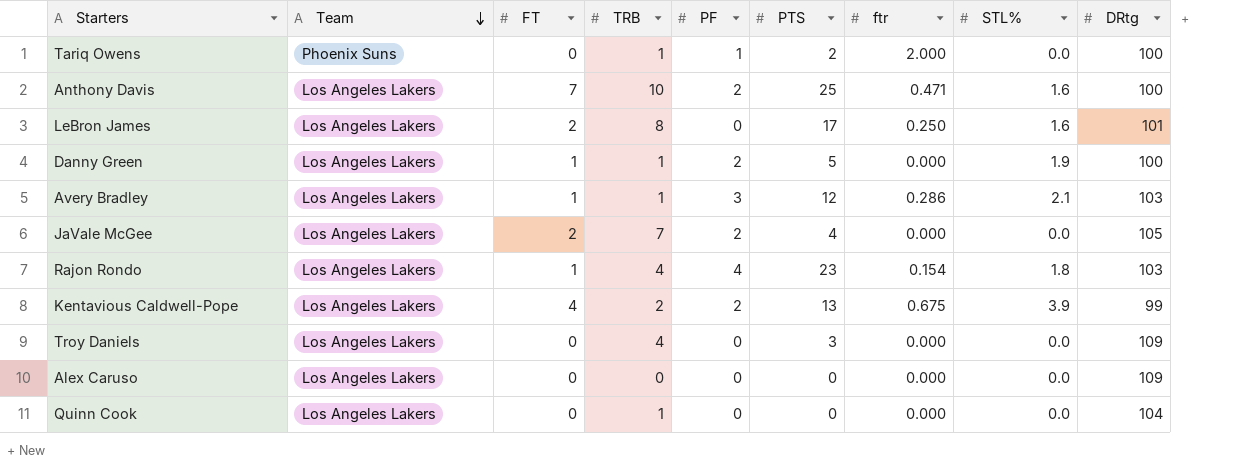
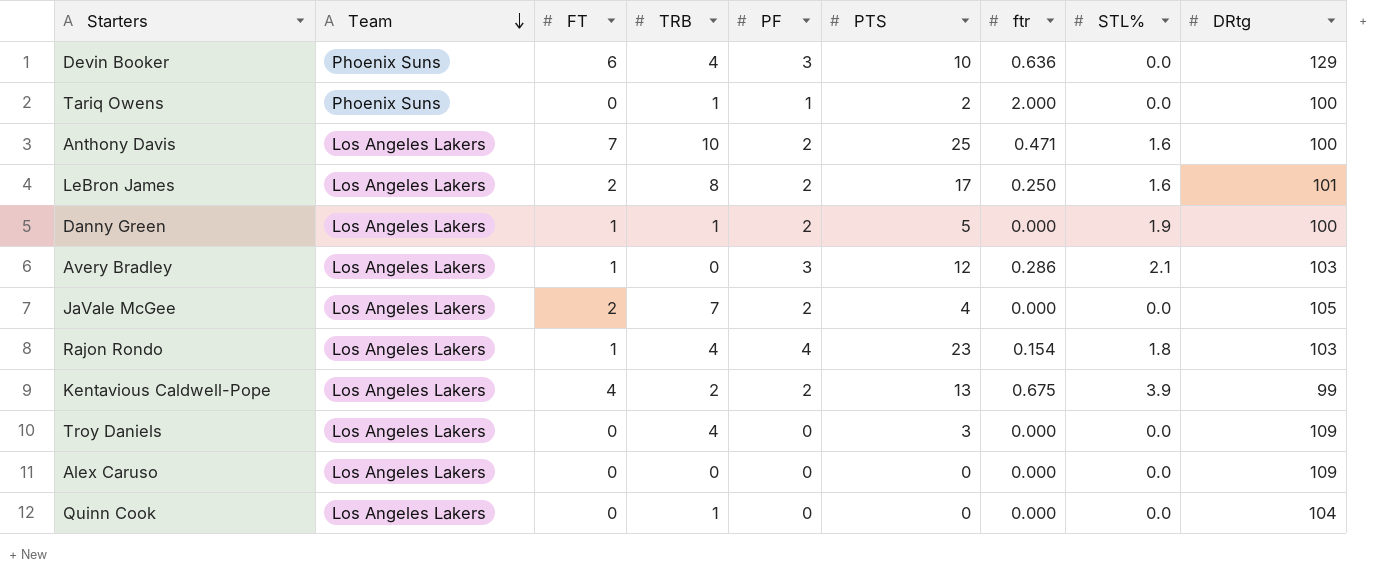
row Devin Booker: none -> Phoenix Suns | 6 | 4 | 3 | 10 | 0.636 | 0.0 | 129
LeBron James | PF: 0 -> 2
Avery Bradley | TRB: 1 -> 0

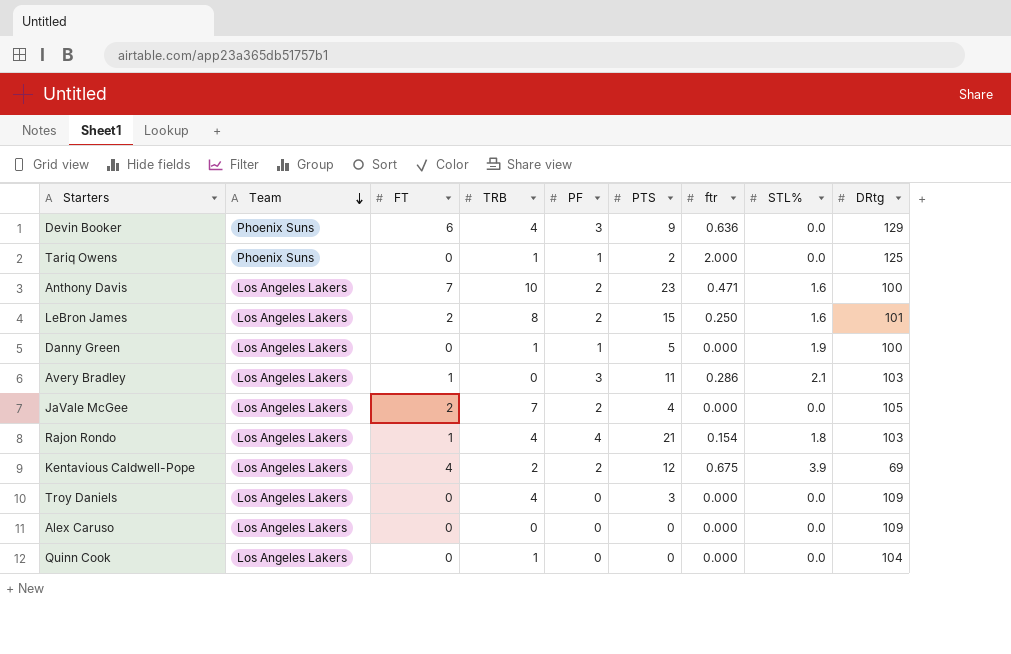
Devin Booker | PTS: 10 -> 9
Tariq Owens | DRtg: 100 -> 125
Anthony Davis | PTS: 25 -> 23
LeBron James | PTS: 17 -> 15
Danny Green | FT: 1 -> 0
Danny Green | PF: 2 -> 1
Avery Bradley | PTS: 12 -> 11
Rajon Rondo | PTS: 23 -> 21
Kentavious Caldwell-Pope | PTS: 13 -> 12
Kentavious Caldwell-Pope | DRtg: 99 -> 69

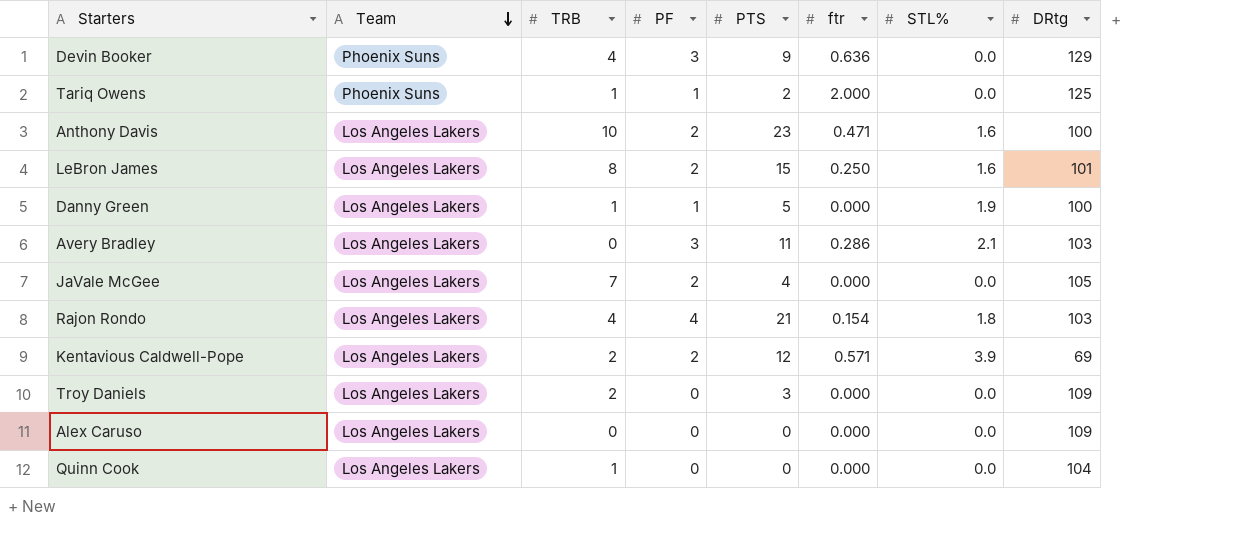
column FT | position: 3 -> none
Kentavious Caldwell-Pope | ftr: 0.675 -> 0.571
Troy Daniels | TRB: 4 -> 2

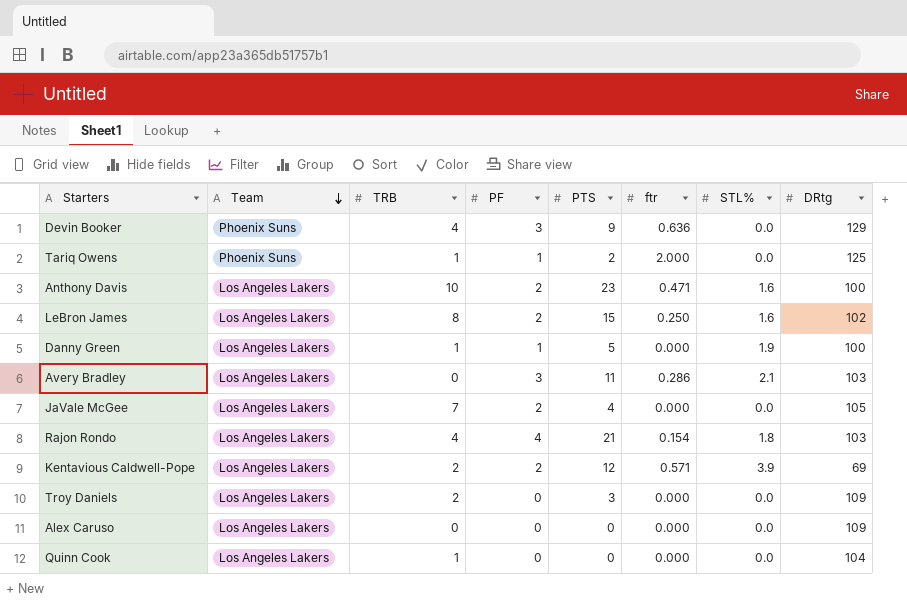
LeBron James | DRtg: 101 -> 102

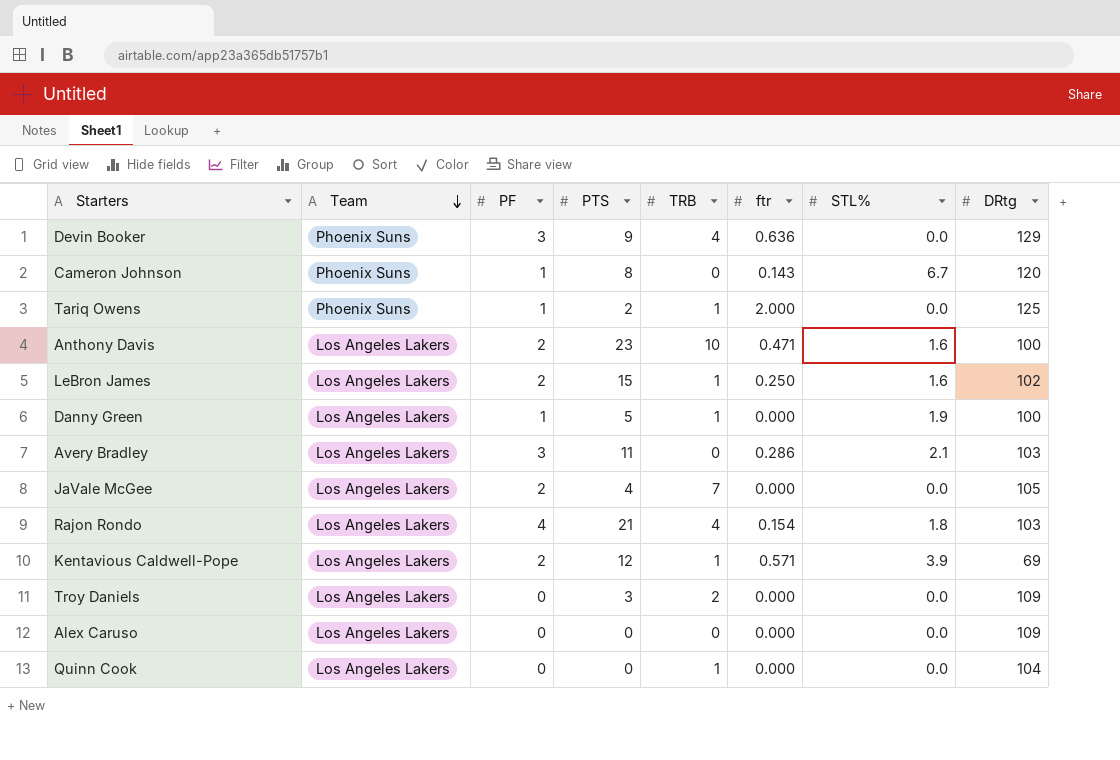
column TRB | position: 3 -> 5
row Cameron Johnson: none -> Phoenix Suns | 1 | 8 | 0 | 0.143 | 6.7 | 120
LeBron James | TRB: 8 -> 1
Kentavious Caldwell-Pope | TRB: 2 -> 1

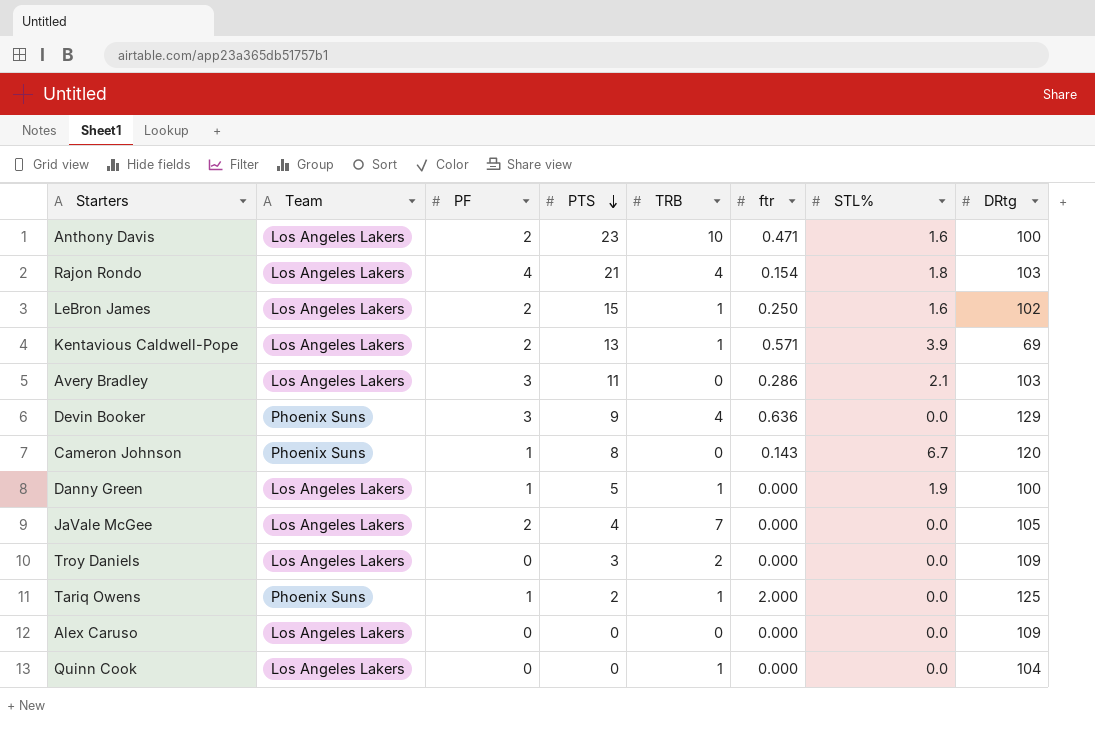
row order: Team descending -> PTS descending
Kentavious Caldwell-Pope | PTS: 12 -> 13

